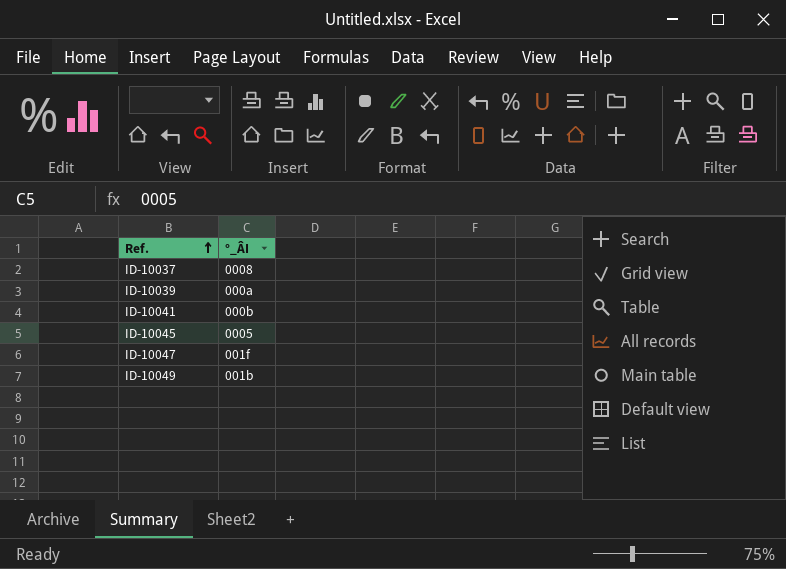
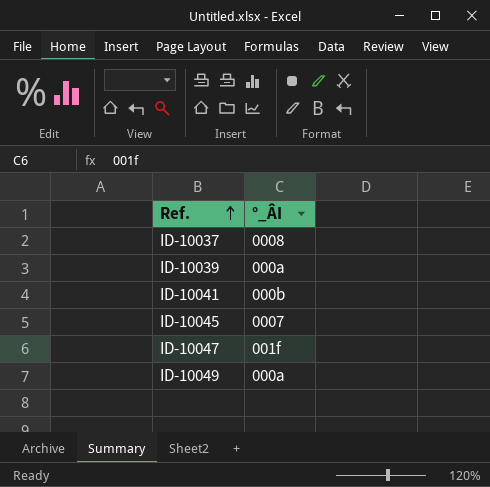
ID-10045 | °_ÂI: 0005 -> 0007
ID-10049 | °_ÂI: 001b -> 000a

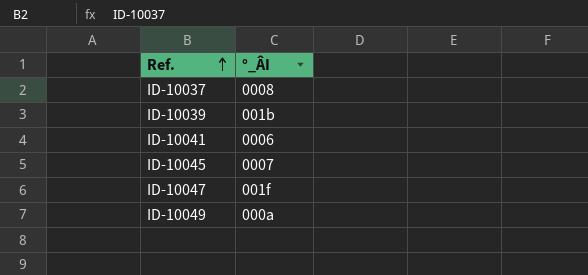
ID-10039 | °_ÂI: 000a -> 001b
ID-10041 | °_ÂI: 000b -> 0006

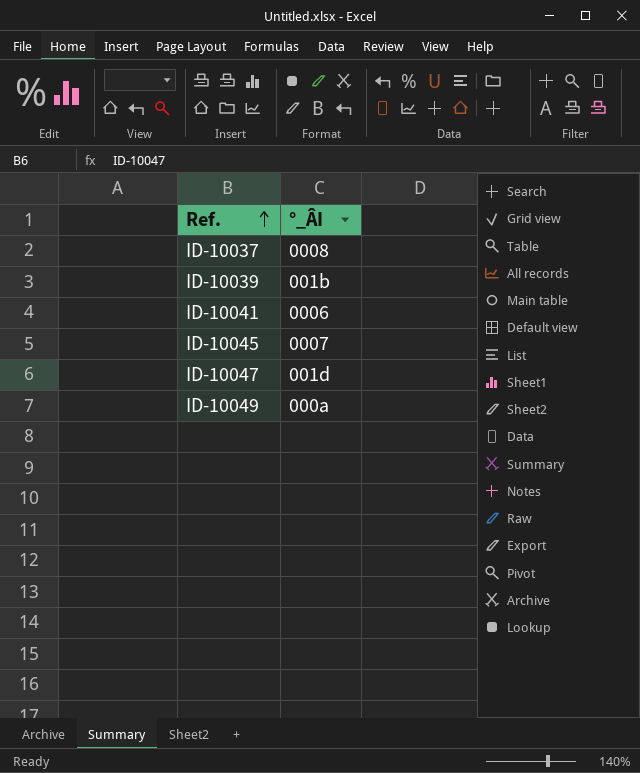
ID-10047 | °_ÂI: 001f -> 001d

